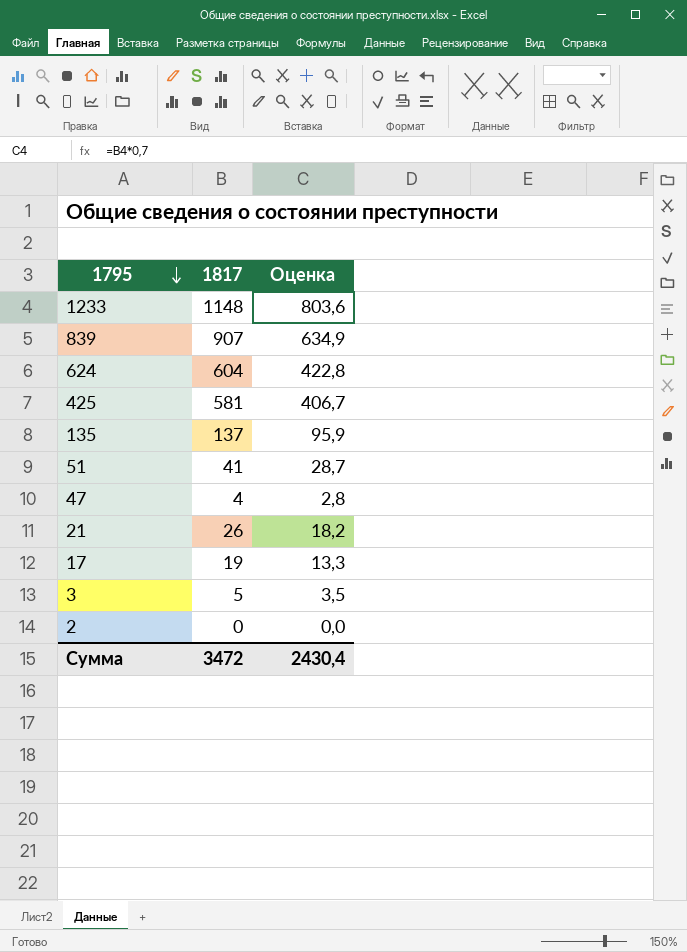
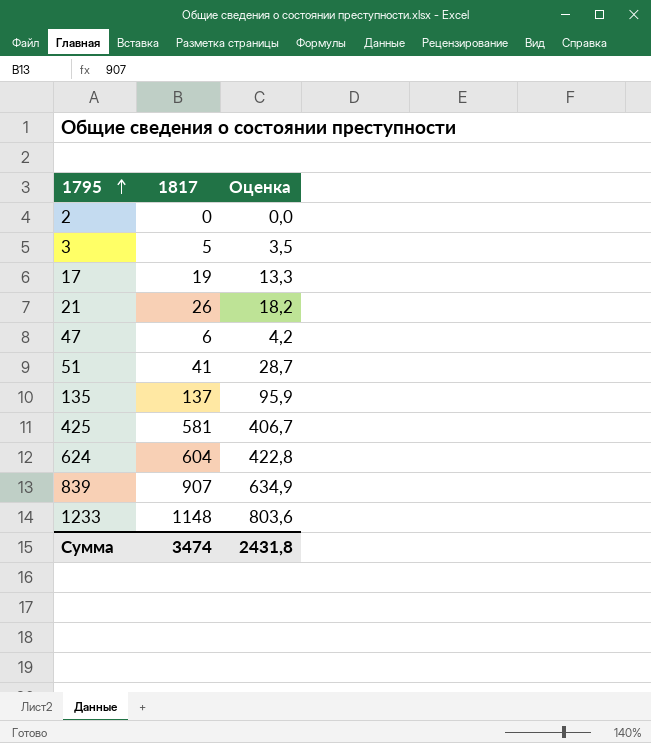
row order: 1795 descending -> 1795 ascending
47 | 1817: 4 -> 6
47 | Оценка: 2,8 -> 4,2
Сумма | 1817: 3472 -> 3474
Сумма | Оценка: 2430,4 -> 2431,8

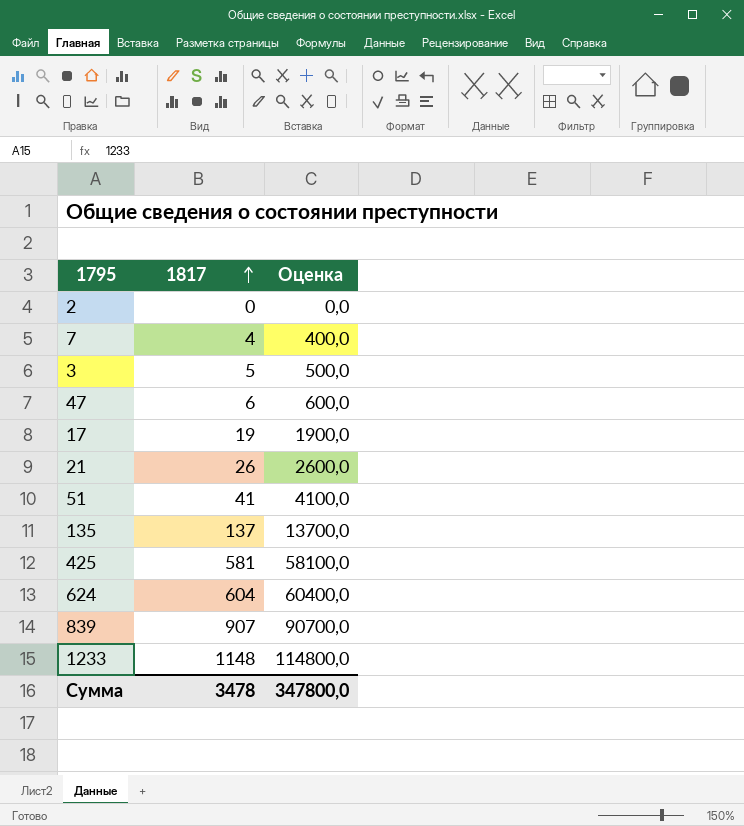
row order: 1795 ascending -> 1817 ascending
column Оценка | formula: [1817] * 0,7 -> [1817] * 100
row 7: none -> 4 | 400,0
Сумма | 1817: 3474 -> 3478
Сумма | Оценка: 2431,8 -> 347800,0

